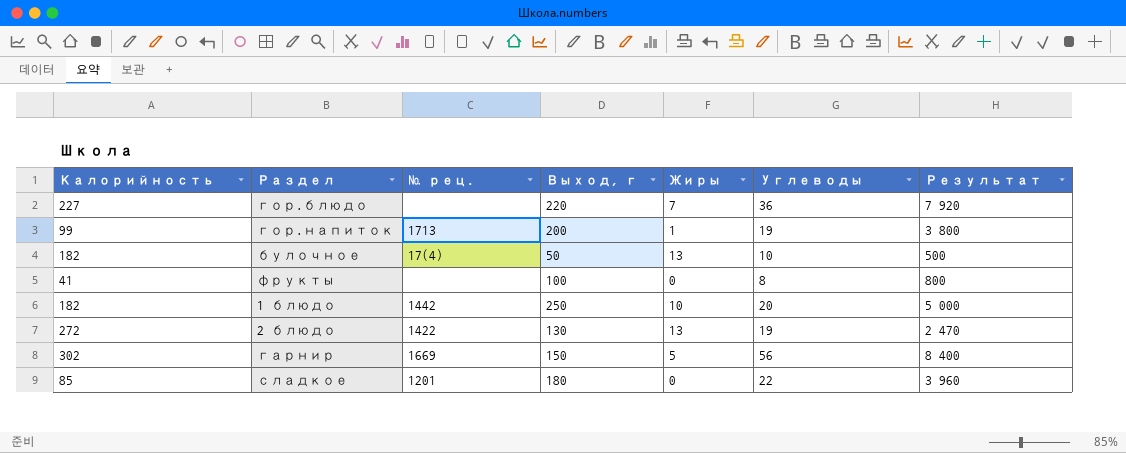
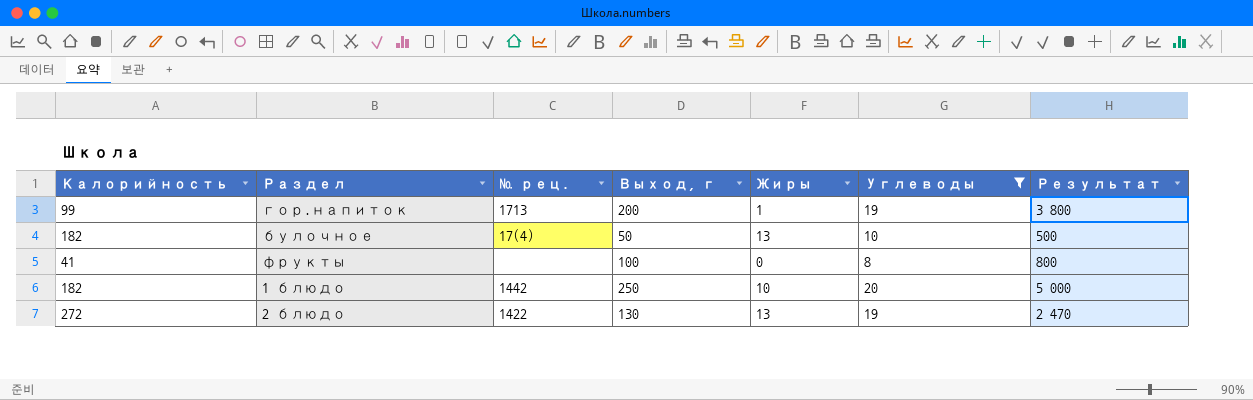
filter: none -> Углеводы <= 20

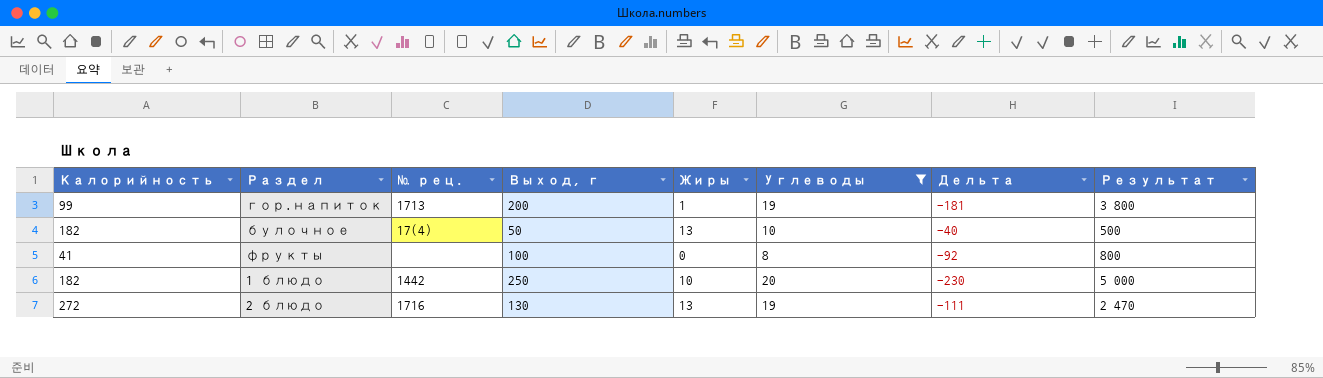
column Дельта | formula: none -> [Углеводы] - [Выход, г]
2 блюдо | № рец.: 1422 -> 1716

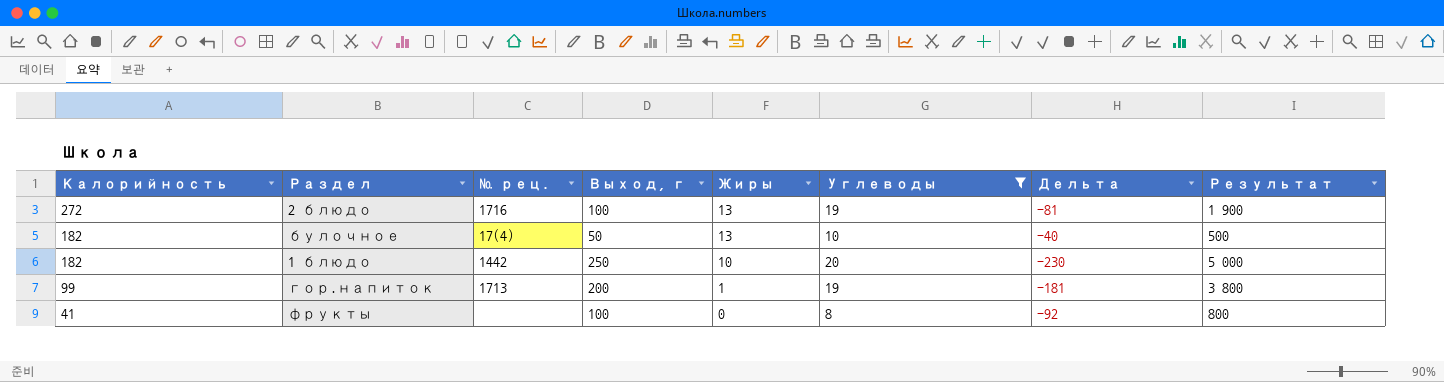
row order: none -> Калорийность descending
2 блюдо | Выход, г: 130 -> 100
2 блюдо | Дельта: -111 -> -81
2 блюдо | Результат: 2 470 -> 1 900

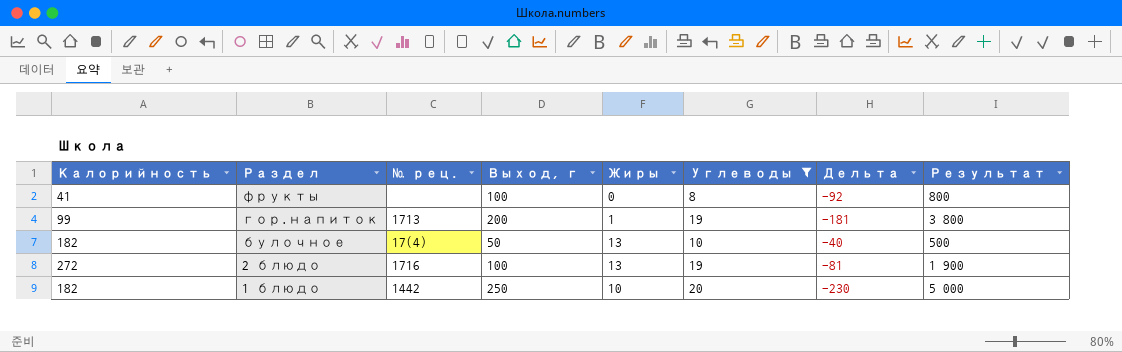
row order: Калорийность descending -> Раздел descending

